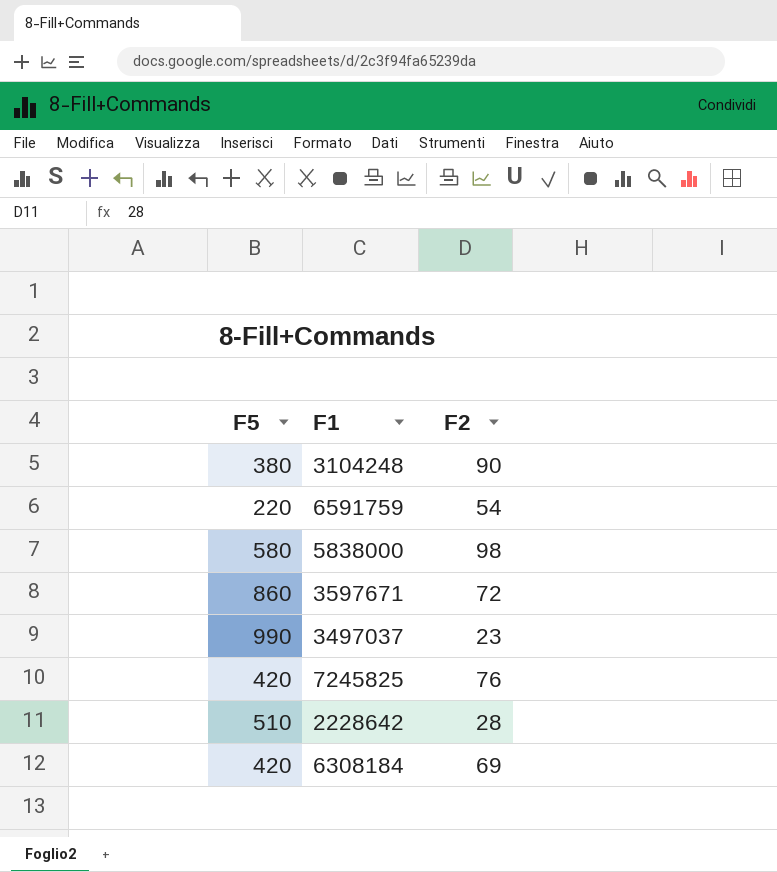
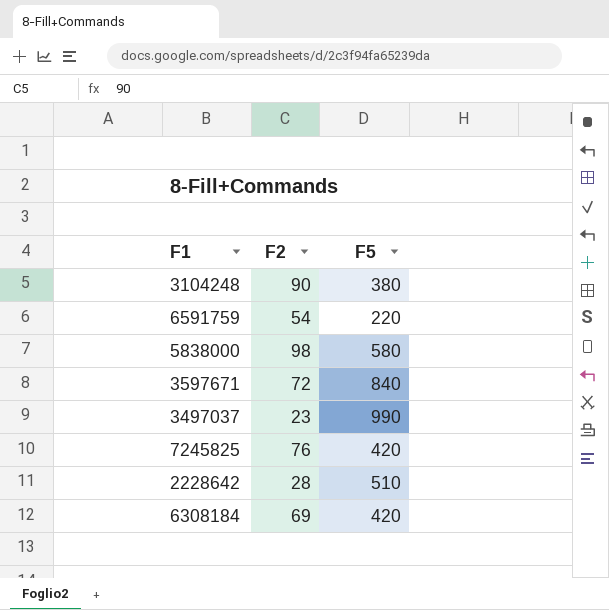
column F5 | position: 1 -> 3
3597671 | F5: 860 -> 840

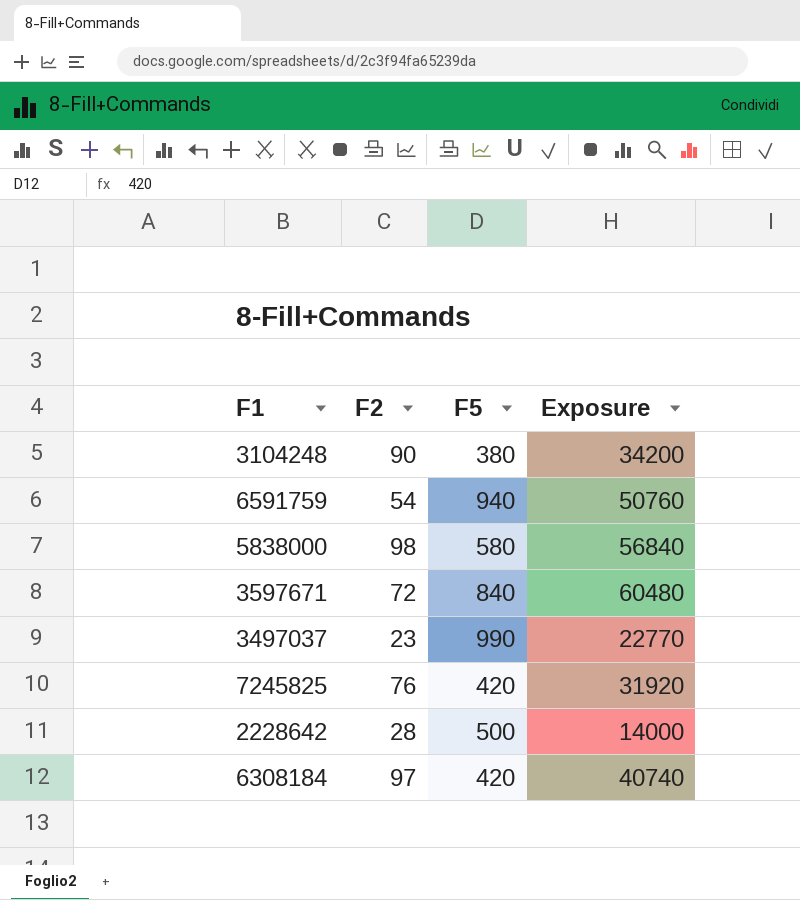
column Exposure | formula: none -> [F2] * [F5]
6591759 | F5: 220 -> 940
2228642 | F5: 510 -> 500
6308184 | F2: 69 -> 97

